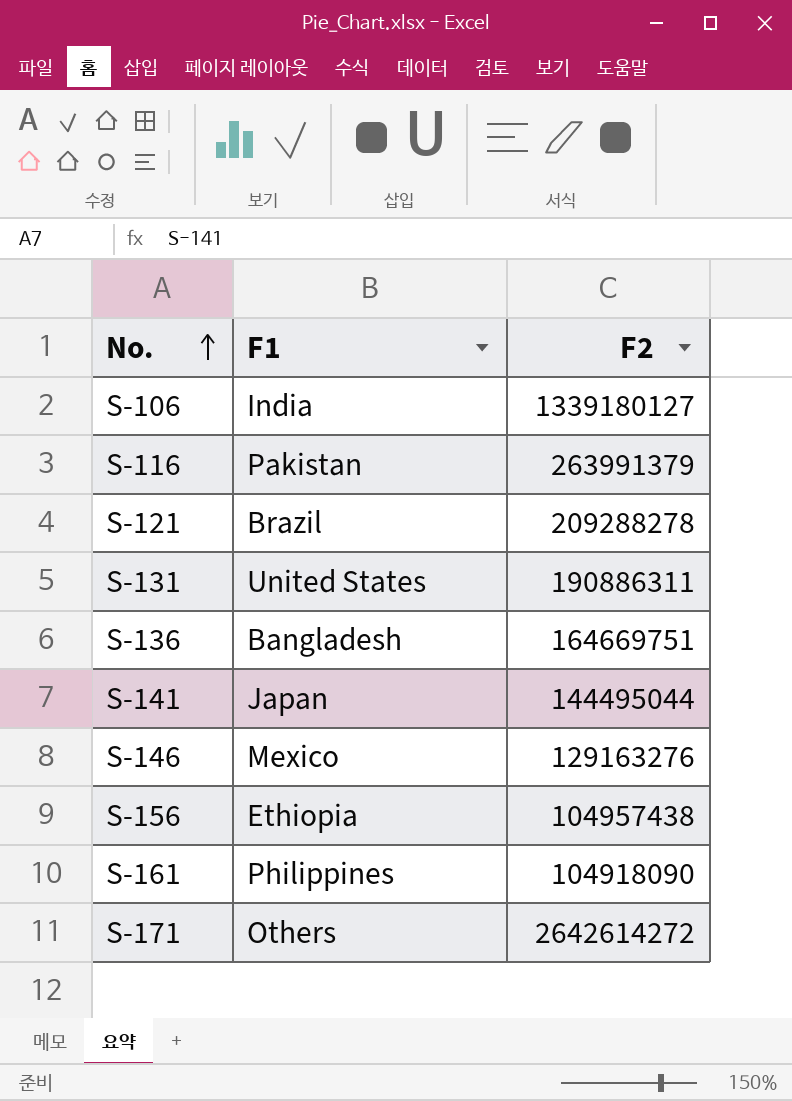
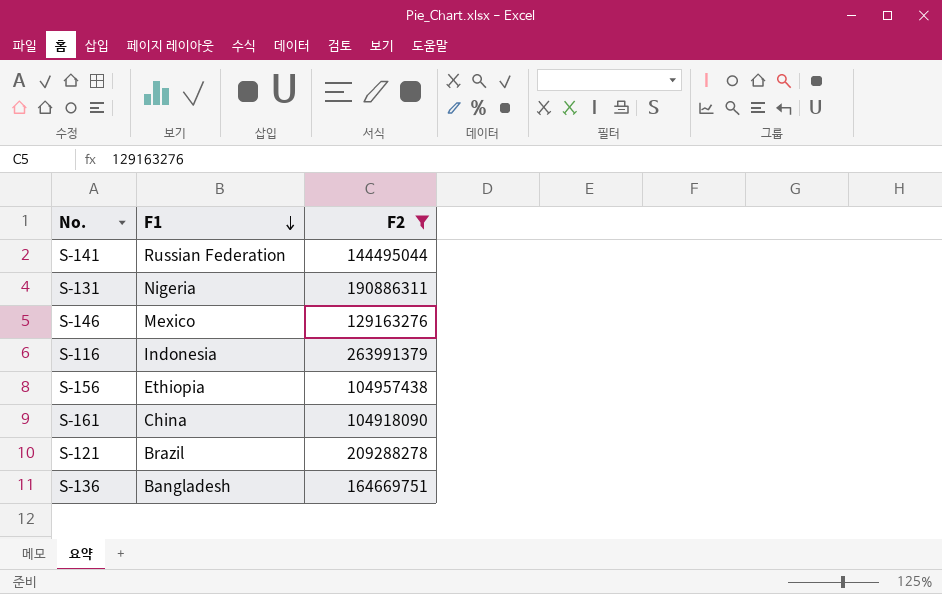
filter: none -> F2 <= 263991379
row order: No. ascending -> F1 descending
S-141 | F1: Japan -> Russian Federation
S-131 | F1: United States -> Nigeria
S-116 | F1: Pakistan -> Indonesia
S-161 | F1: Philippines -> China

